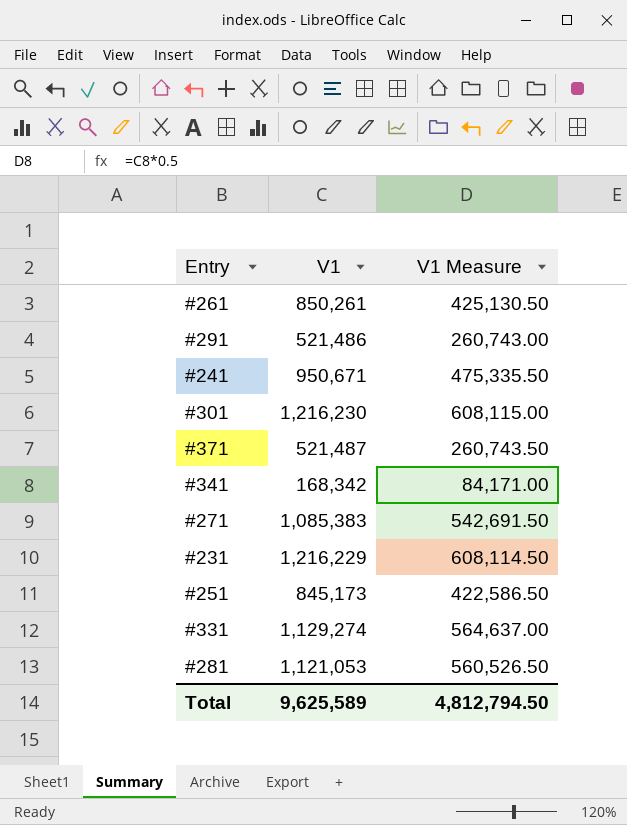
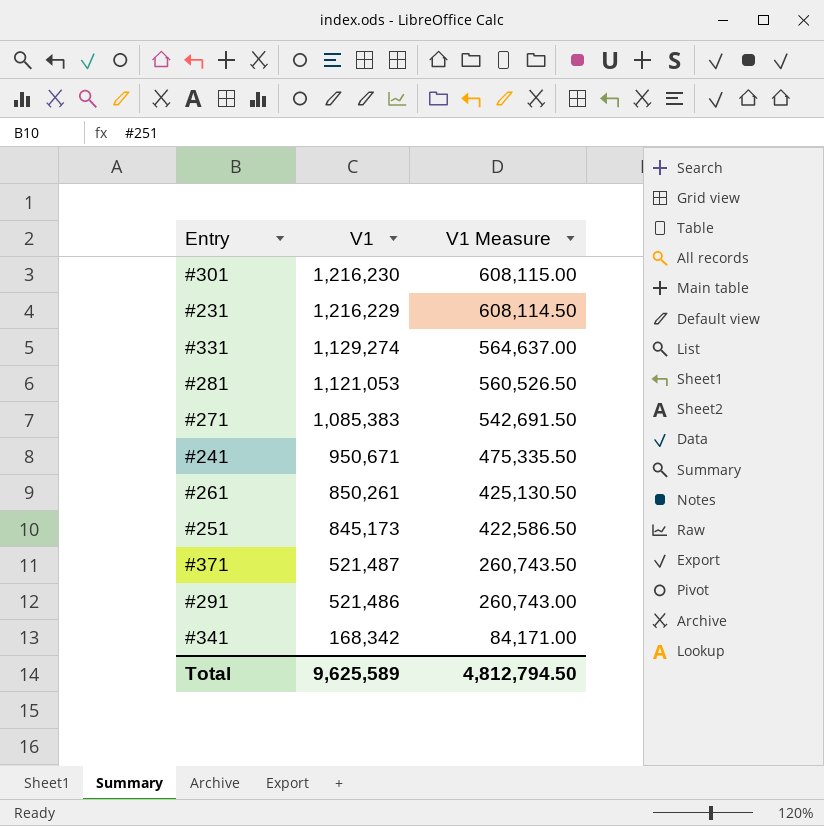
row order: none -> V1 descending

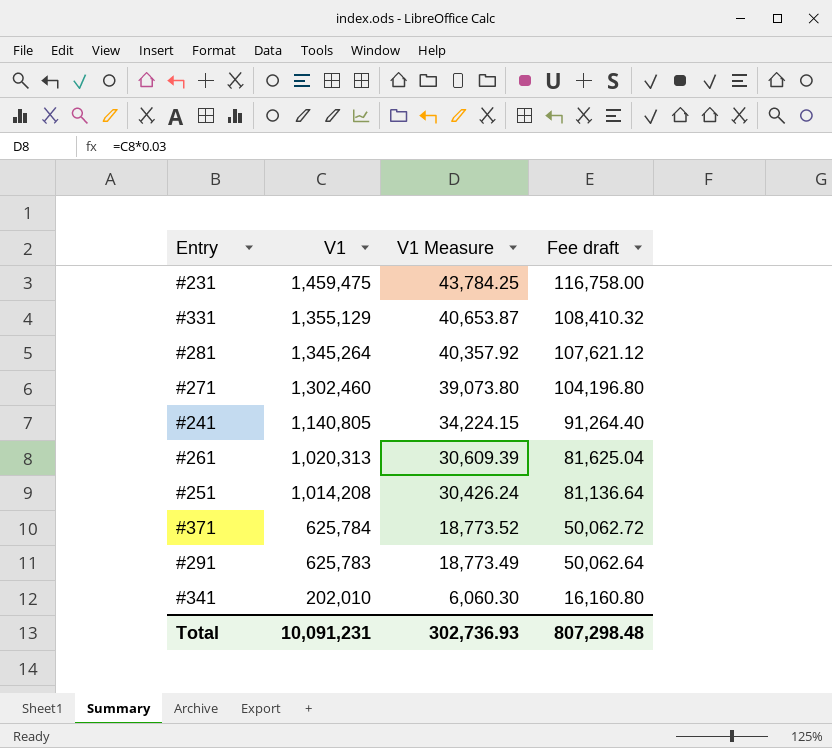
column V1 Measure | formula: [V1] * 0.5 -> [V1] * 0.03
column Fee draft | formula: none -> [V1] * 0.08
row #301: 1,216,230 | 608,115.00 -> none
#231 | V1: 1,216,229 -> 1,459,475
#331 | V1: 1,129,274 -> 1,355,129
#281 | V1: 1,121,053 -> 1,345,264
#271 | V1: 1,085,383 -> 1,302,460
#241 | V1: 950,671 -> 1,140,805
#261 | V1: 850,261 -> 1,020,313
#251 | V1: 845,173 -> 1,014,208
#371 | V1: 521,487 -> 625,784
#291 | V1: 521,486 -> 625,783
#341 | V1: 168,342 -> 202,010
Total | V1: 9,625,589 -> 10,091,231
Total | V1 Measure: 4,812,794.50 -> 302,736.93

